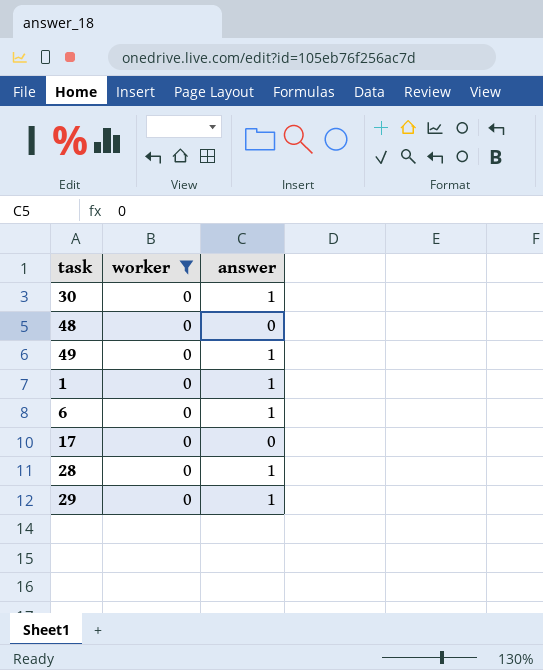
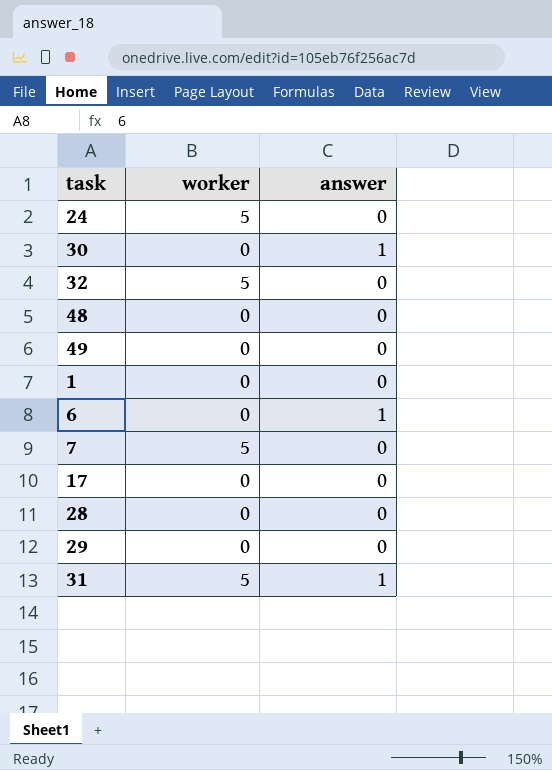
filter: worker = 0 -> none
49 | answer: 1 -> 0
1 | answer: 1 -> 0
28 | answer: 1 -> 0
29 | answer: 1 -> 0

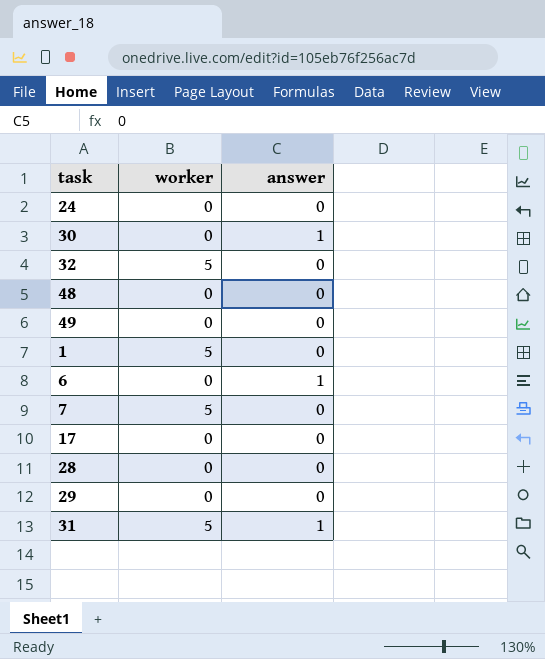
24 | worker: 5 -> 0
1 | worker: 0 -> 5

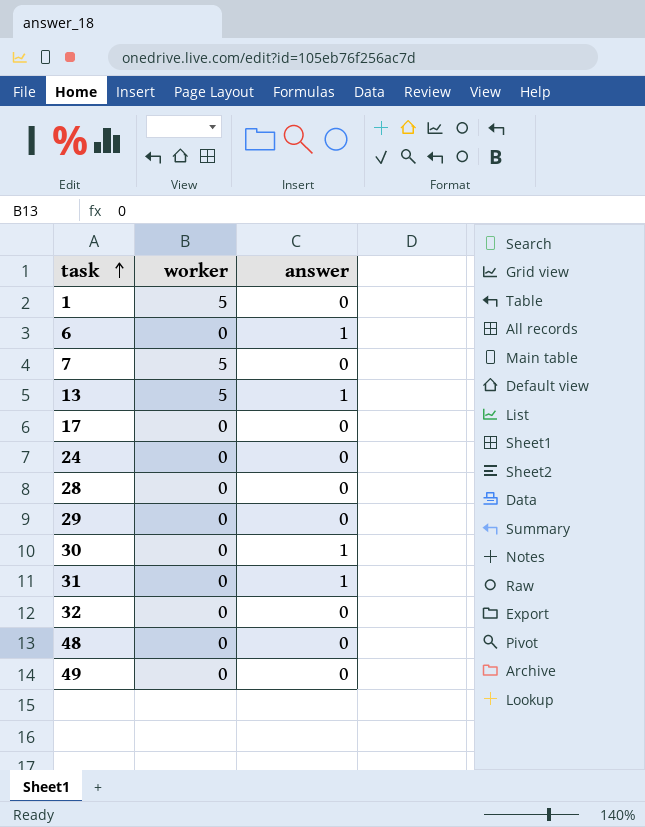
row order: none -> task ascending
row 13: none -> 5 | 1
31 | worker: 5 -> 0
32 | worker: 5 -> 0

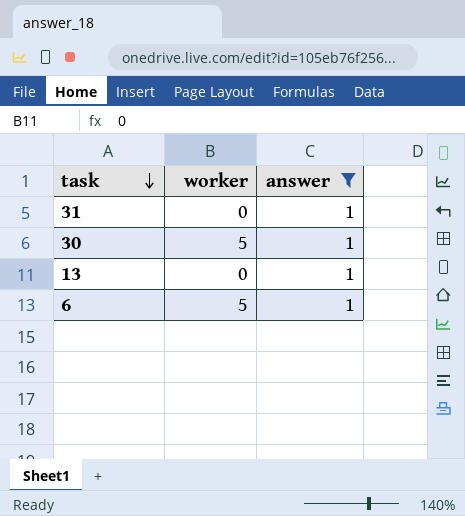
filter: none -> answer = 1
row order: task ascending -> task descending
30 | worker: 0 -> 5
13 | worker: 5 -> 0
6 | worker: 0 -> 5

